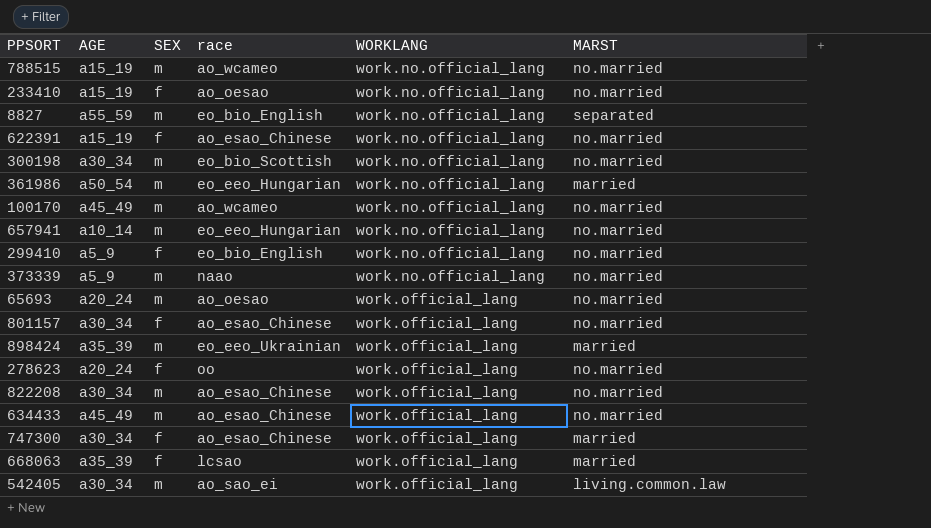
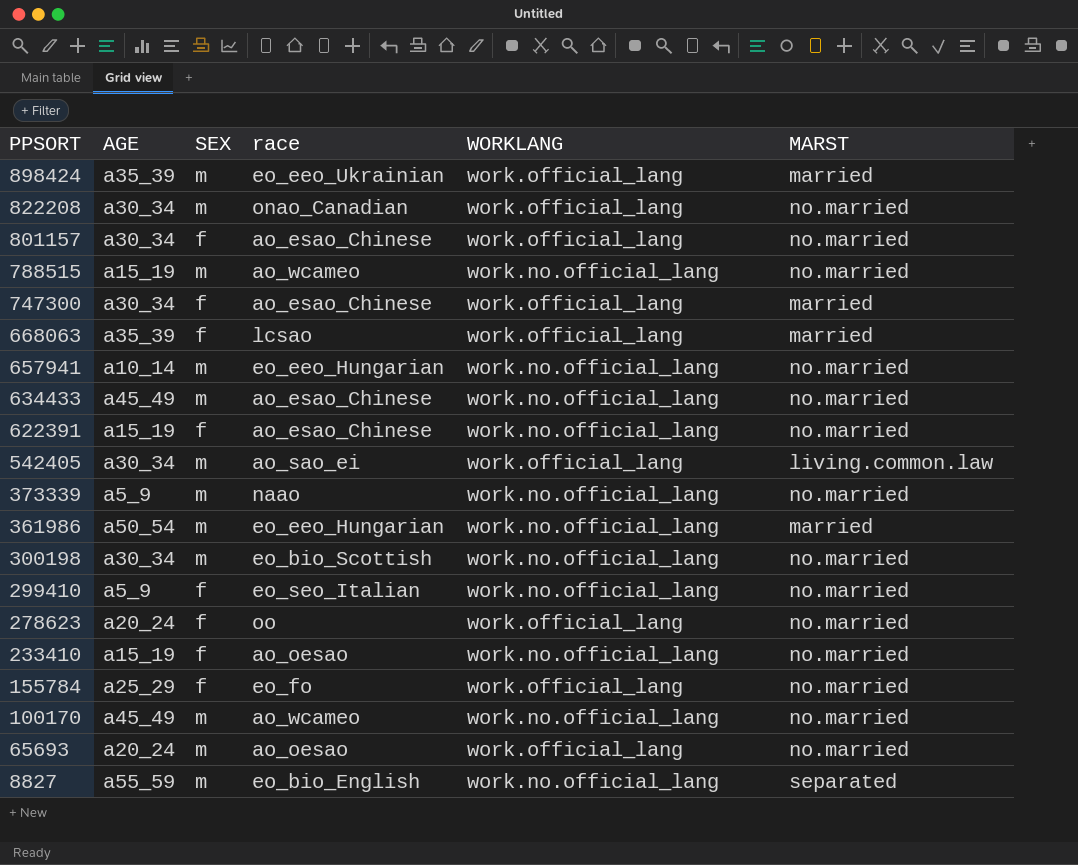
row order: WORKLANG ascending -> PPSORT descending
822208 | race: ao_esao_Chinese -> onao_Canadian
634433 | WORKLANG: work.official_lang -> work.no.official_lang
299410 | race: eo_bio_English -> eo_seo_Italian
row 155784: none -> a25_29 | f | eo_fo | work.official_lang | no.married

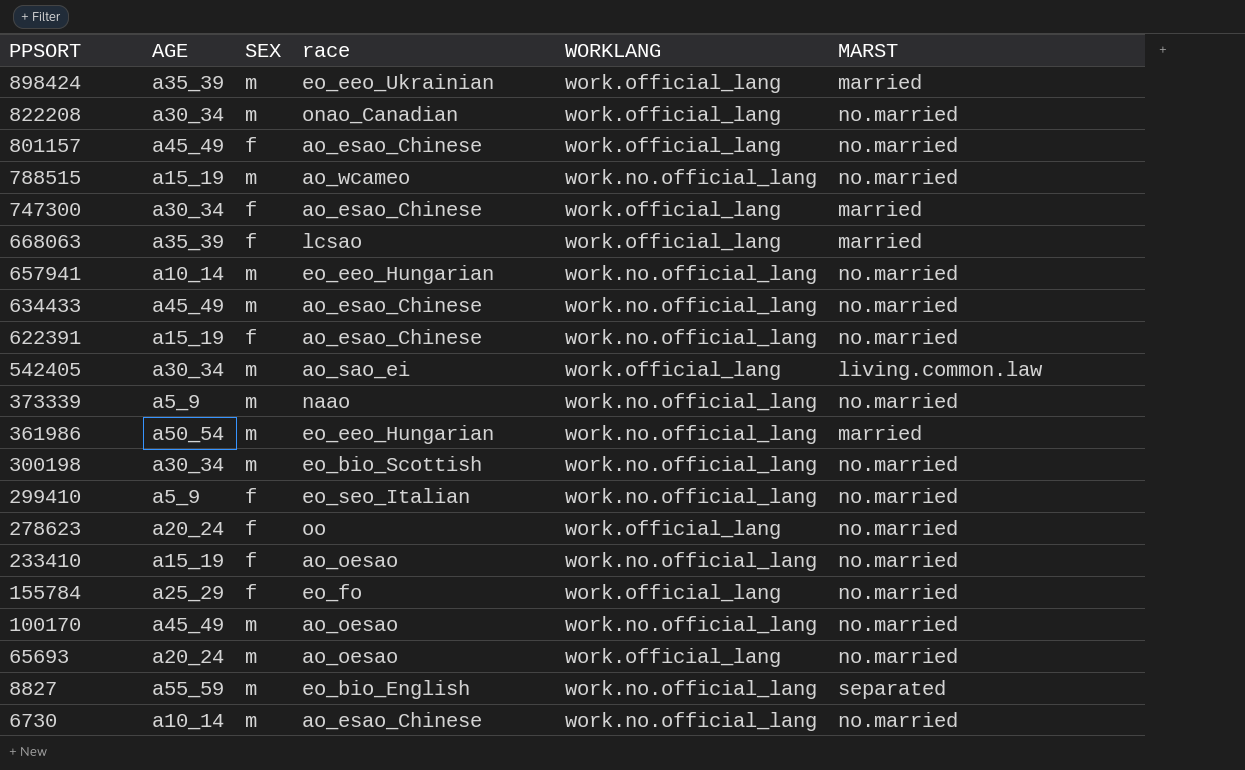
801157 | AGE: a30_34 -> a45_49
100170 | race: ao_wcameo -> ao_oesao
row 6730: none -> a10_14 | m | ao_esao_Chinese | work.no.official_lang | no.married

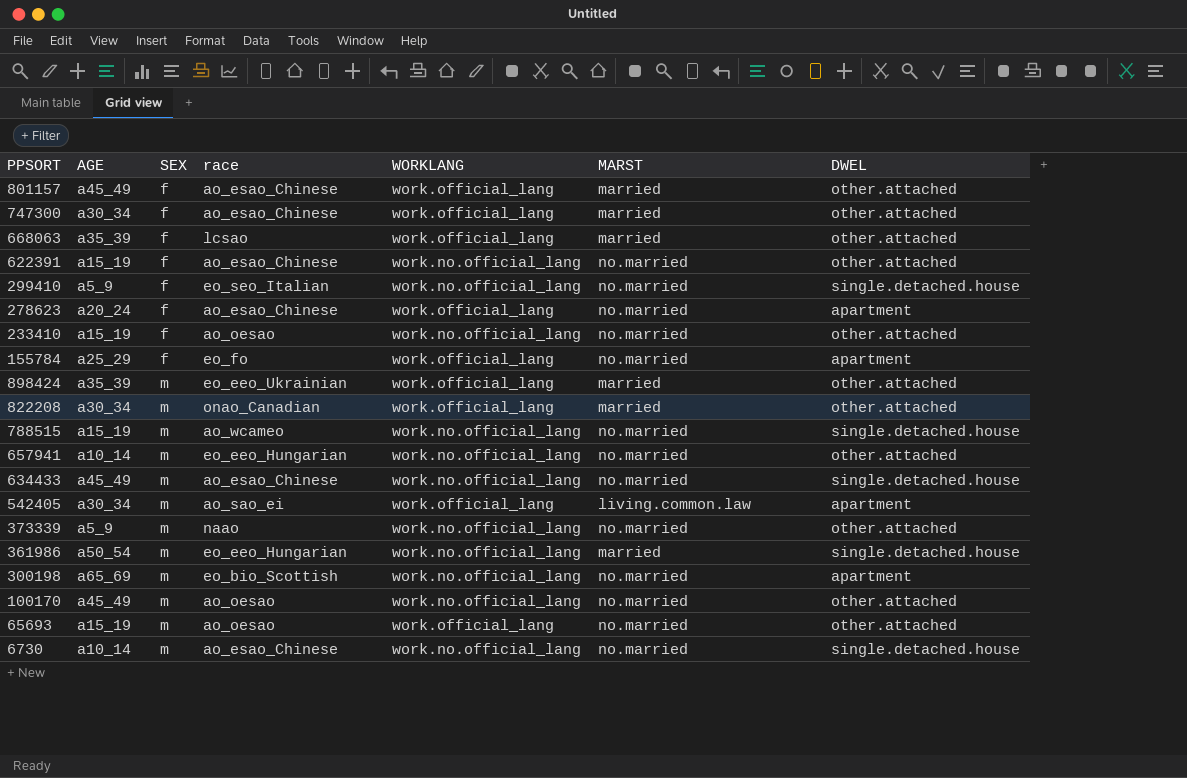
row order: PPSORT descending -> SEX ascending
column DWEL | position: none -> 7
row 8827: a55_59 | m | eo_bio_English | work.no.official_lang | separated -> none
801157 | MARST: no.married -> married
278623 | race: oo -> ao_esao_Chinese
822208 | MARST: no.married -> married
300198 | AGE: a30_34 -> a65_69
65693 | AGE: a20_24 -> a15_19

